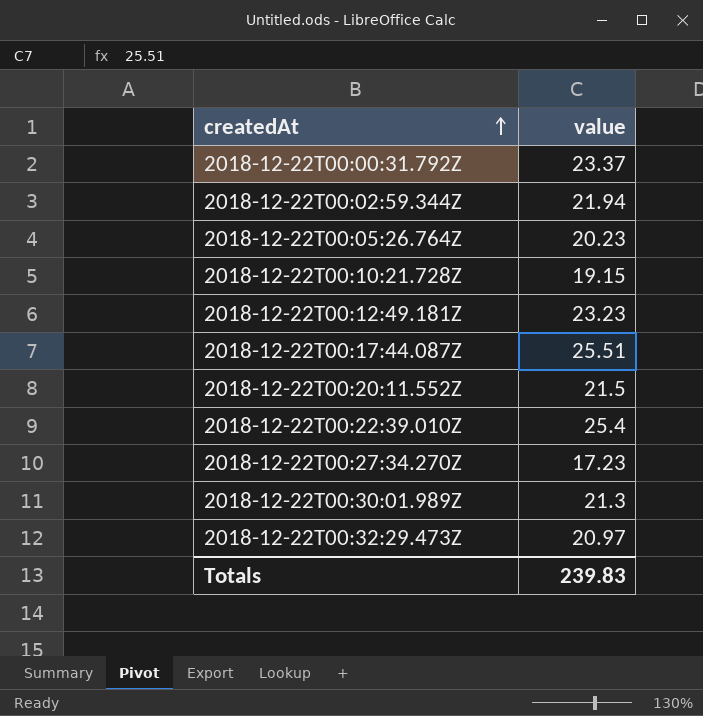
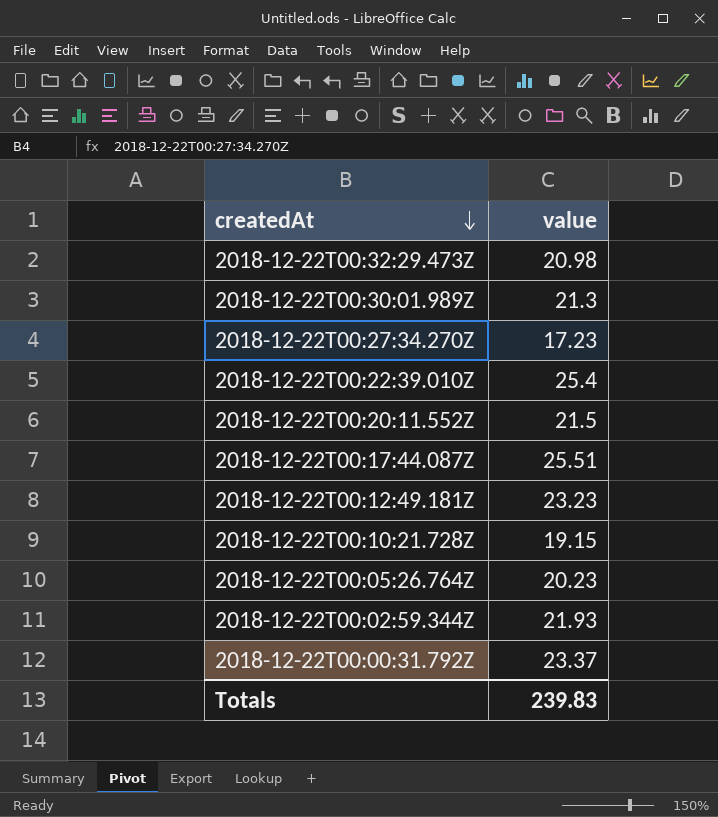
row order: createdAt ascending -> createdAt descending
2018-12-22T00:32:29.473Z | value: 20.97 -> 20.98
2018-12-22T00:02:59.344Z | value: 21.94 -> 21.93

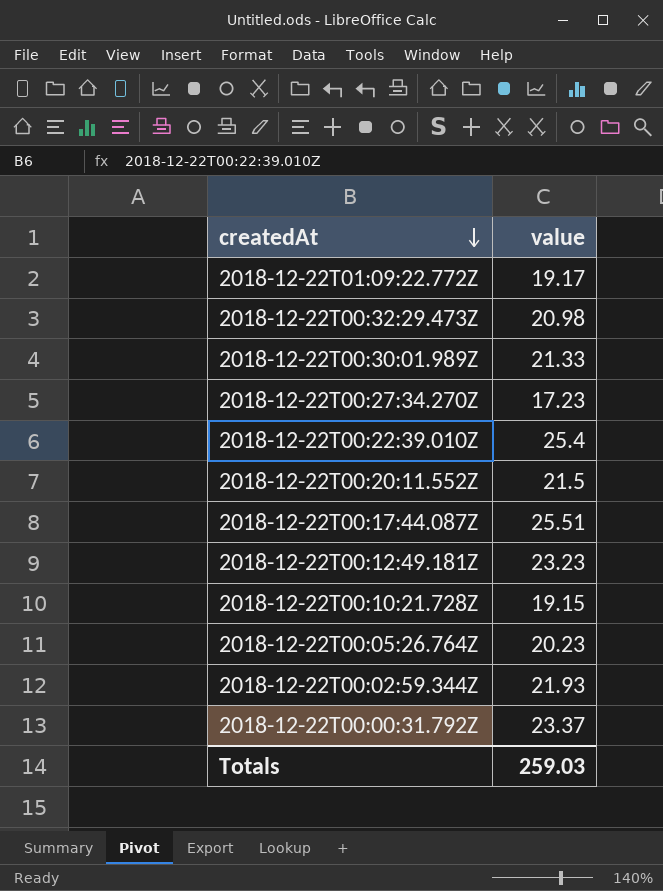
row 2018-12-22T01:09:22.772Z: none -> 19.17
2018-12-22T00:30:01.989Z | value: 21.3 -> 21.33
Totals | value: 239.83 -> 259.03

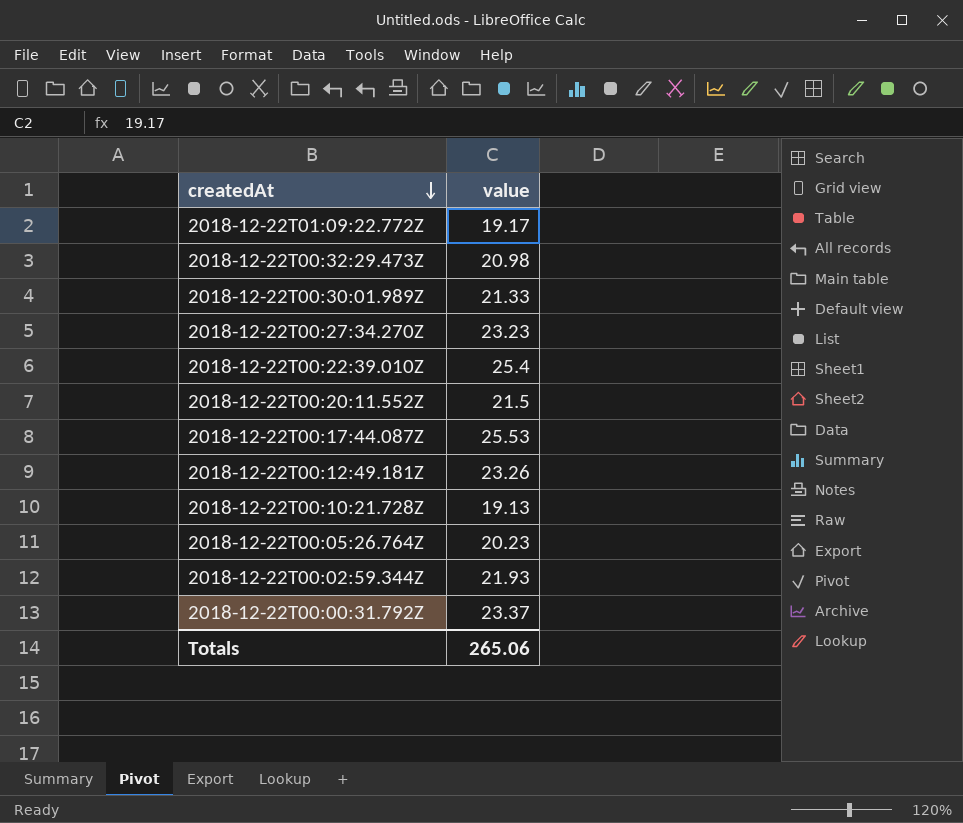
2018-12-22T00:27:34.270Z | value: 17.23 -> 23.23
2018-12-22T00:17:44.087Z | value: 25.51 -> 25.53
2018-12-22T00:12:49.181Z | value: 23.23 -> 23.26
2018-12-22T00:10:21.728Z | value: 19.15 -> 19.13
Totals | value: 259.03 -> 265.06

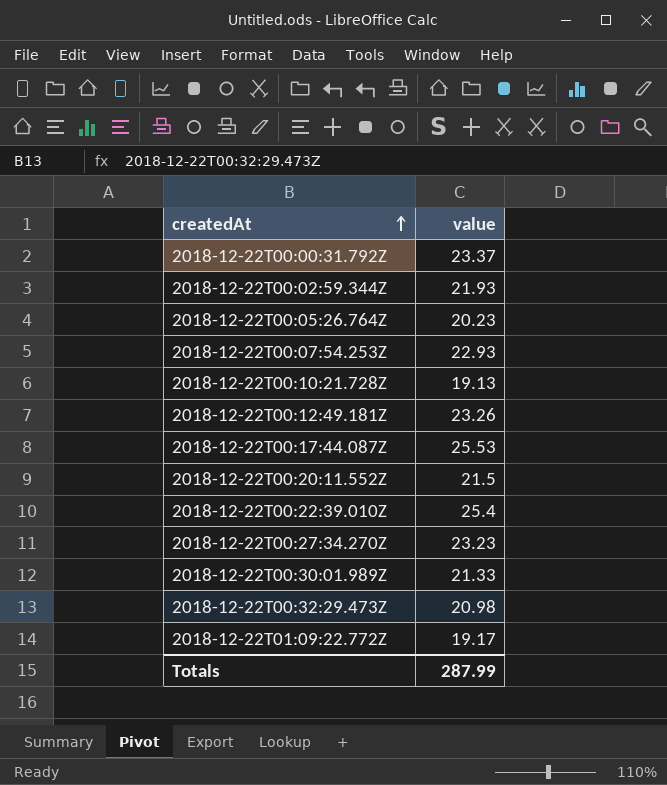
row order: createdAt descending -> createdAt ascending
row 2018-12-22T00:07:54.253Z: none -> 22.93
Totals | value: 265.06 -> 287.99

